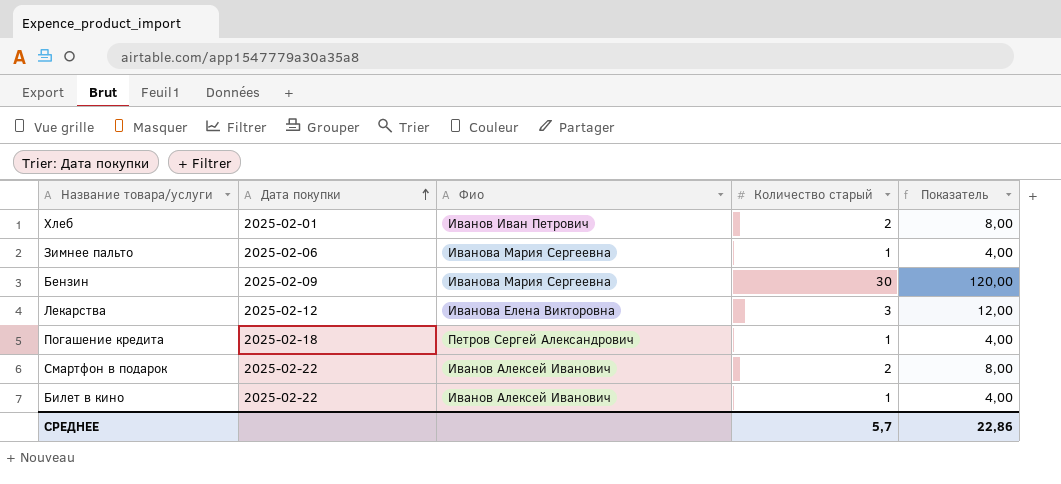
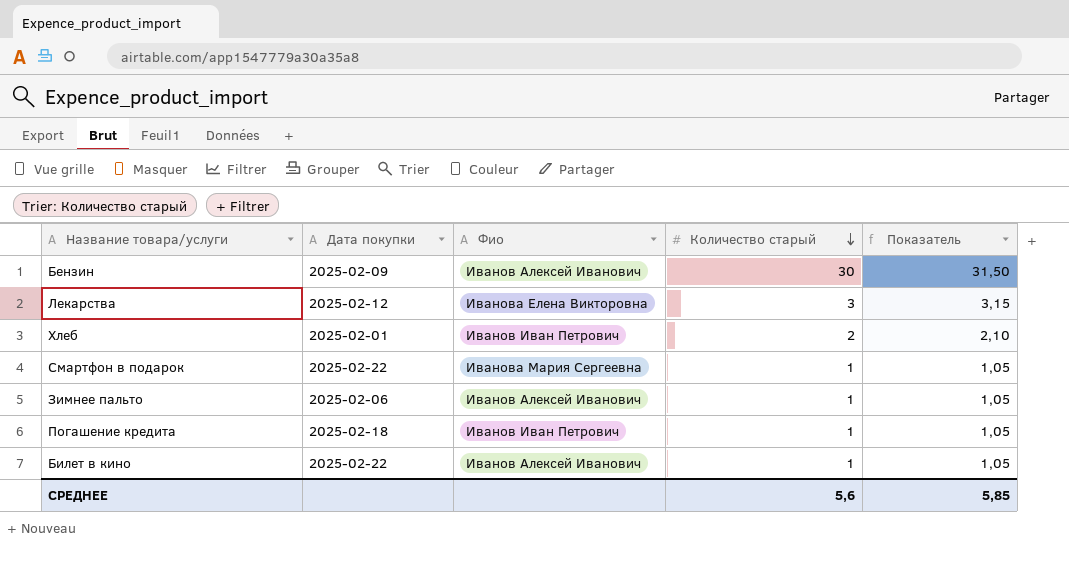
row order: Дата покупки ascending -> Количество старый descending
column Показатель | formula: [Количество старый] * 4 -> [Количество старый] * 1,05
Бензин | Фио: Иванова Мария Сергеевна -> Иванов Алексей Иванович
Смартфон в подарок | Фио: Иванов Алексей Иванович -> Иванова Мария Сергеевна
Смартфон в подарок | Количество старый: 2 -> 1
Зимнее пальто | Фио: Иванова Мария Сергеевна -> Иванов Алексей Иванович
Погашение кредита | Фио: Петров Сергей Александрович -> Иванов Иван Петрович
СРЕДНЕЕ | Количество старый: 5,7 -> 5,6
СРЕДНЕЕ | Показатель: 22,86 -> 5,85

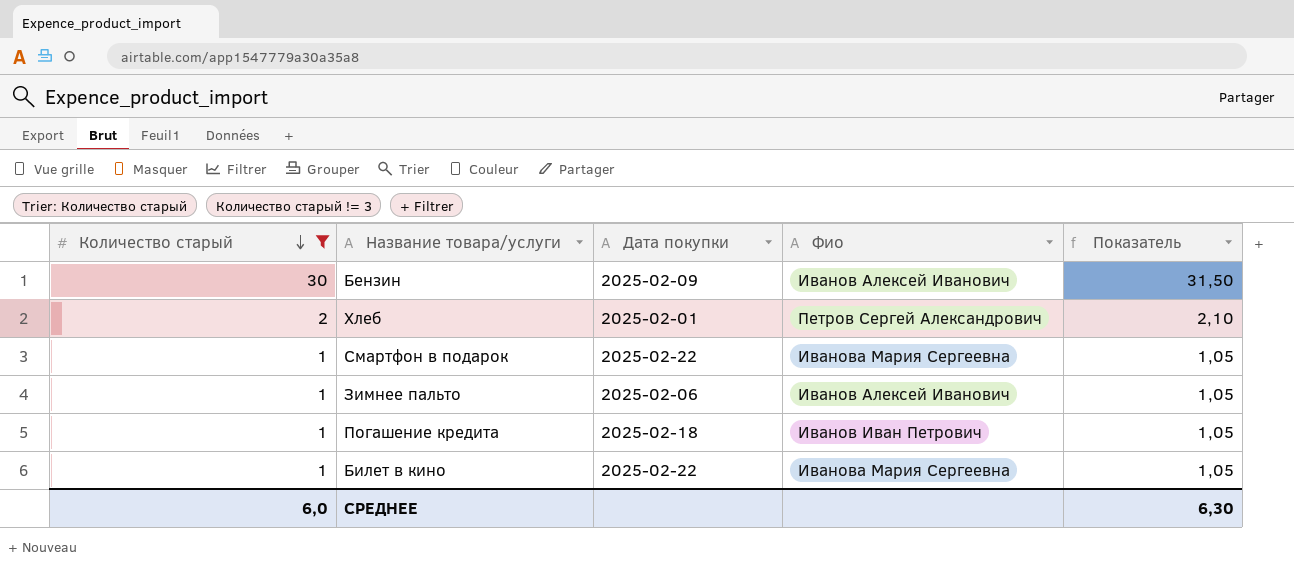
filter: none -> Количество старый != 3
column Количество старый | position: 4 -> 1
Хлеб | Фио: Иванов Иван Петрович -> Петров Сергей Александрович
Билет в кино | Фио: Иванов Алексей Иванович -> Иванова Мария Сергеевна
СРЕДНЕЕ | Количество старый: 5,6 -> 6,0
СРЕДНЕЕ | Показатель: 5,85 -> 6,30

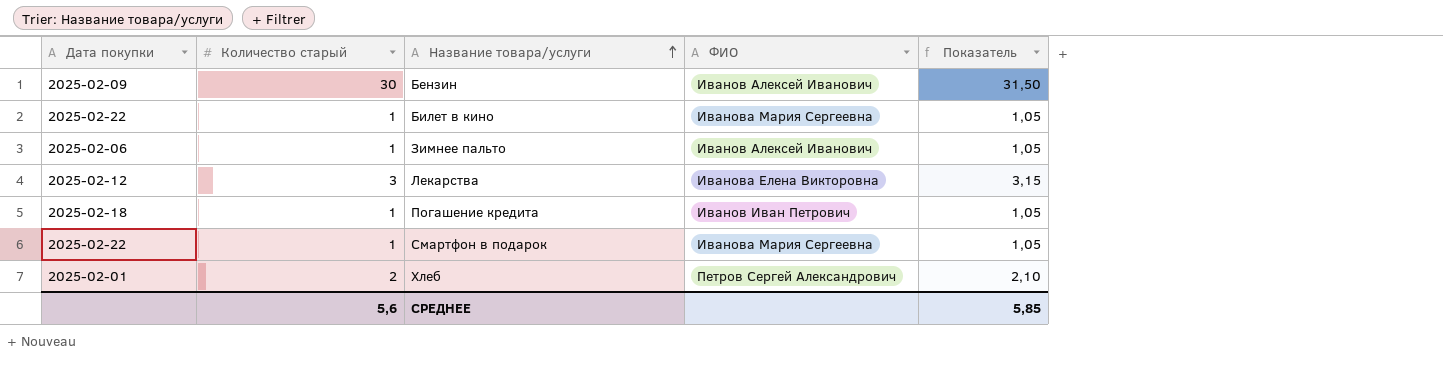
filter: Количество старый != 3 -> none
row order: Количество старый descending -> Название товара/услуги ascending
column Дата покупки | position: 3 -> 1
column name: Фио -> ФИО
СРЕДНЕЕ | Количество старый: 6,0 -> 5,6
СРЕДНЕЕ | Показатель: 6,30 -> 5,85

